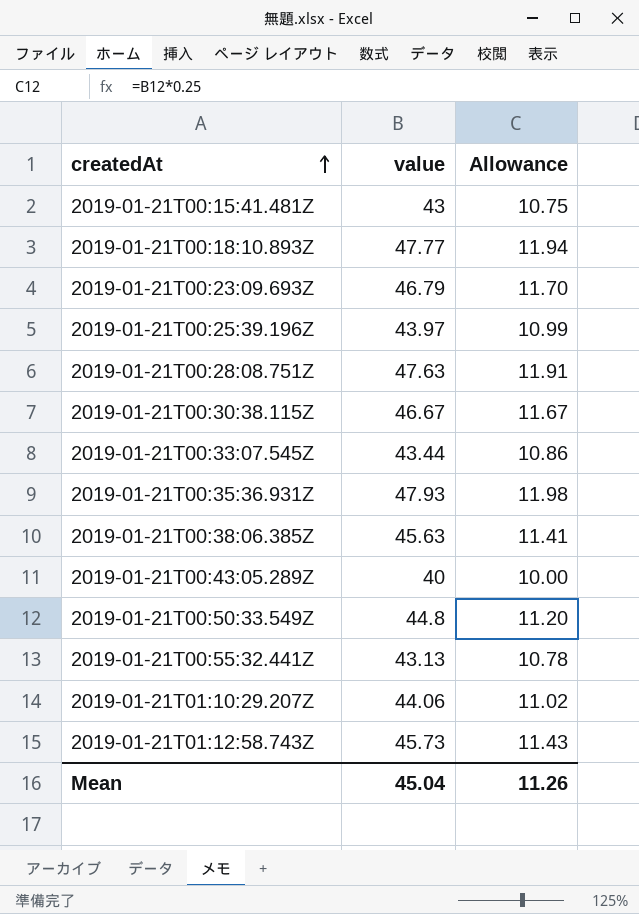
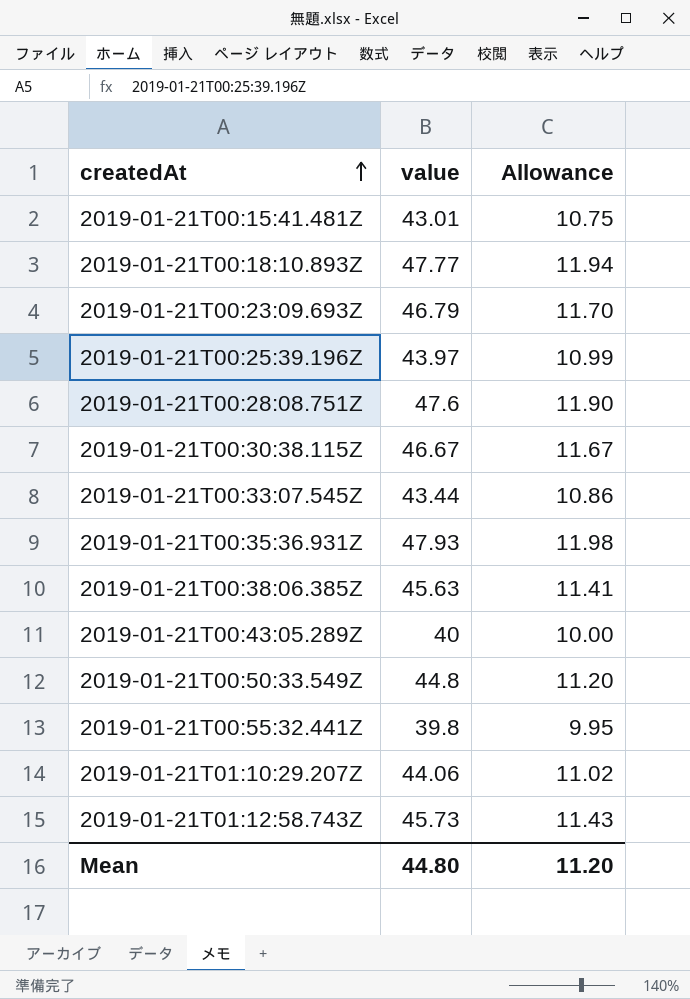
2019-01-21T00:15:41.481Z | value: 43 -> 43.01
2019-01-21T00:28:08.751Z | value: 47.63 -> 47.6
2019-01-21T00:28:08.751Z | Allowance: 11.91 -> 11.90
2019-01-21T00:55:32.441Z | value: 43.13 -> 39.8
2019-01-21T00:55:32.441Z | Allowance: 10.78 -> 9.95
Mean | value: 45.04 -> 44.80
Mean | Allowance: 11.26 -> 11.20

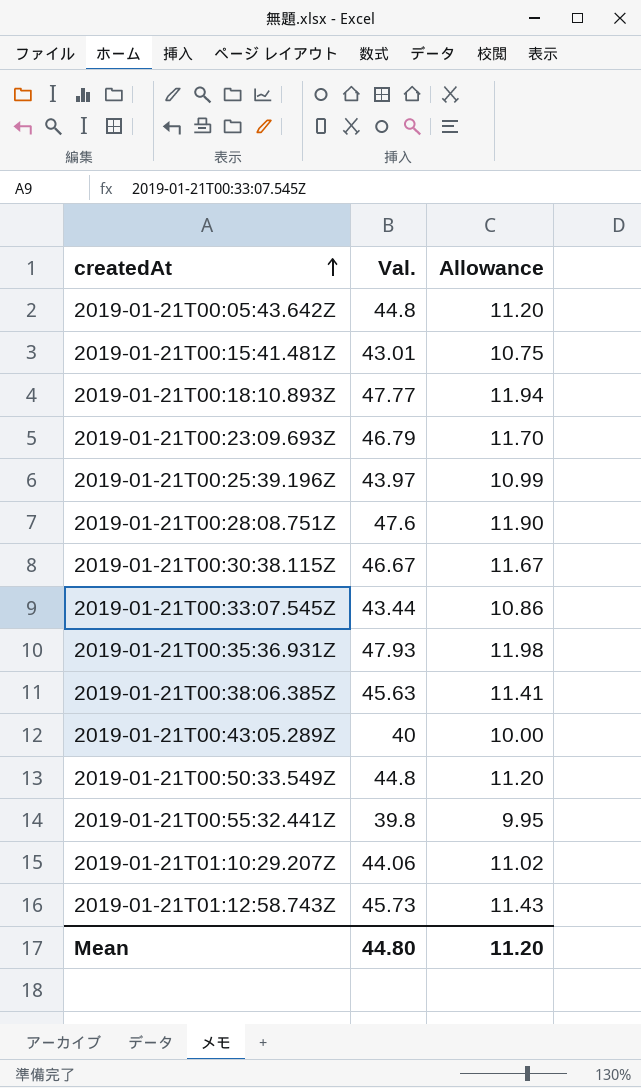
column name: value -> Val.
row 2019-01-21T00:05:43.642Z: none -> 44.8 | 11.20

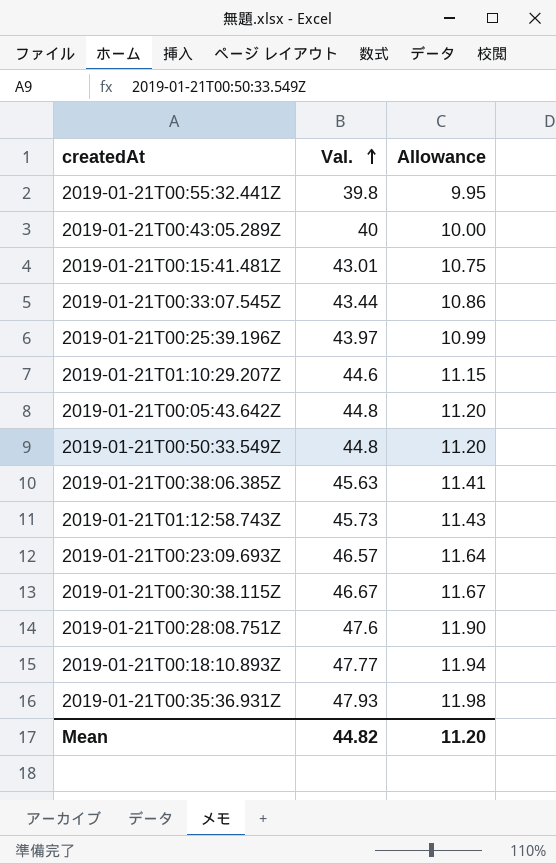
row order: createdAt ascending -> Val. ascending
2019-01-21T01:10:29.207Z | Val.: 44.06 -> 44.6
2019-01-21T01:10:29.207Z | Allowance: 11.02 -> 11.15
2019-01-21T00:23:09.693Z | Val.: 46.79 -> 46.57
2019-01-21T00:23:09.693Z | Allowance: 11.70 -> 11.64
Mean | Val.: 44.80 -> 44.82

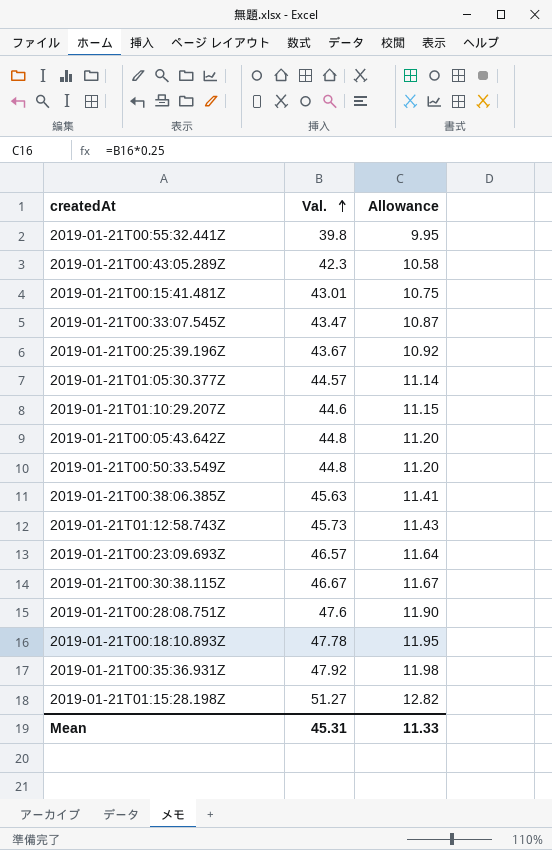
2019-01-21T00:43:05.289Z | Val.: 40 -> 42.3
2019-01-21T00:43:05.289Z | Allowance: 10.00 -> 10.58
2019-01-21T00:33:07.545Z | Val.: 43.44 -> 43.47
2019-01-21T00:33:07.545Z | Allowance: 10.86 -> 10.87
2019-01-21T00:25:39.196Z | Val.: 43.97 -> 43.67
2019-01-21T00:25:39.196Z | Allowance: 10.99 -> 10.92
row 2019-01-21T01:05:30.377Z: none -> 44.57 | 11.14
2019-01-21T00:18:10.893Z | Val.: 47.77 -> 47.78
2019-01-21T00:18:10.893Z | Allowance: 11.94 -> 11.95
2019-01-21T00:35:36.931Z | Val.: 47.93 -> 47.92
row 2019-01-21T01:15:28.198Z: none -> 51.27 | 12.82
Mean | Val.: 44.82 -> 45.31
Mean | Allowance: 11.20 -> 11.33

